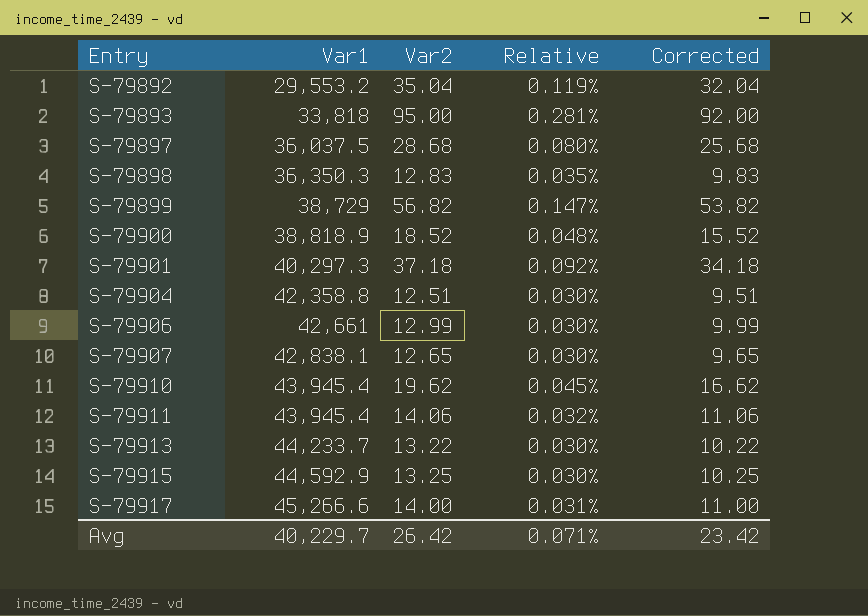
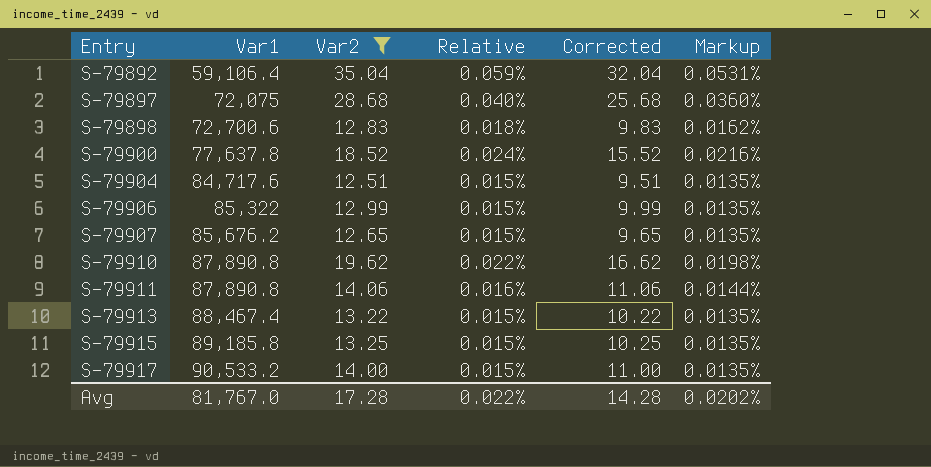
filter: none -> Var2 <= 35.04
column Markup | formula: none -> [Relative] * 0.9
S-79892 | Var1: 29,553.2 -> 59,106.4
S-79892 | Relative: 0.119% -> 0.059%
S-79897 | Var1: 36,037.5 -> 72,075
S-79897 | Relative: 0.080% -> 0.040%
S-79898 | Var1: 36,350.3 -> 72,700.6
S-79898 | Relative: 0.035% -> 0.018%
S-79900 | Var1: 38,818.9 -> 77,637.8
S-79900 | Relative: 0.048% -> 0.024%
S-79904 | Var1: 42,358.8 -> 84,717.6
S-79904 | Relative: 0.030% -> 0.015%
S-79906 | Var1: 42,661 -> 85,322
S-79906 | Relative: 0.030% -> 0.015%
S-79907 | Var1: 42,838.1 -> 85,676.2
S-79907 | Relative: 0.030% -> 0.015%
S-79910 | Var1: 43,945.4 -> 87,890.8
S-79910 | Relative: 0.045% -> 0.022%
S-79911 | Var1: 43,945.4 -> 87,890.8
S-79911 | Relative: 0.032% -> 0.016%
S-79913 | Var1: 44,233.7 -> 88,467.4
S-79913 | Relative: 0.030% -> 0.015%
S-79915 | Var1: 44,592.9 -> 89,185.8
S-79915 | Relative: 0.030% -> 0.015%
S-79917 | Var1: 45,266.6 -> 90,533.2
S-79917 | Relative: 0.031% -> 0.015%
Avg | Var1: 40,229.7 -> 81,767.0
Avg | Var2: 26.42 -> 17.28
Avg | Relative: 0.071% -> 0.022%
Avg | Corrected: 23.42 -> 14.28

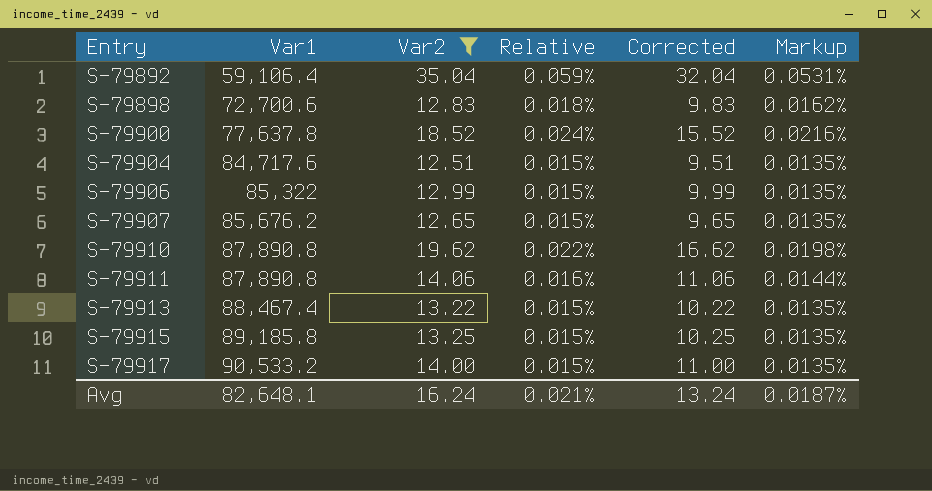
row S-79897: 72,075 | 28.68 | 0.040% | 25.68 | 0.0360% -> none
Avg | Var1: 81,767.0 -> 82,648.1
Avg | Var2: 17.28 -> 16.24
Avg | Relative: 0.022% -> 0.021%
Avg | Corrected: 14.28 -> 13.24
Avg | Markup: 0.0202% -> 0.0187%

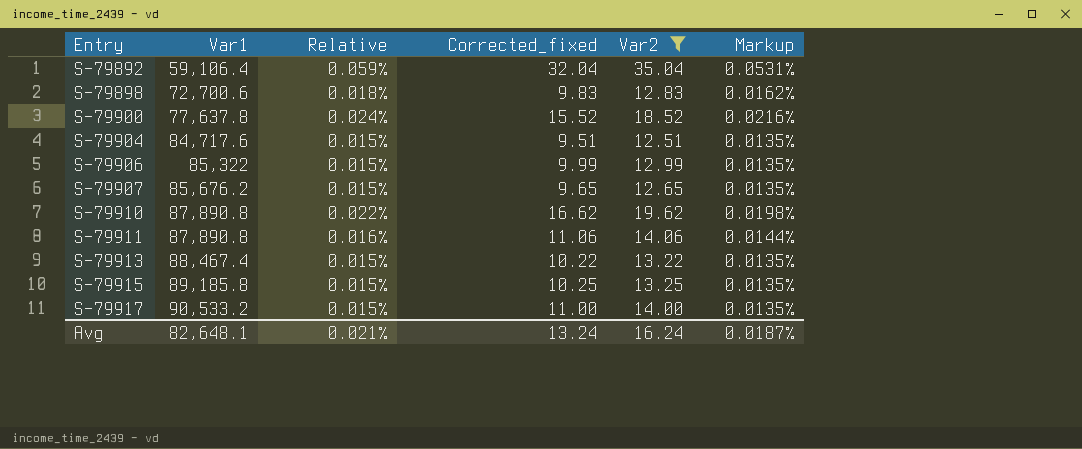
column name: Corrected -> Corrected_fixed
column Var2 | position: 3 -> 5

